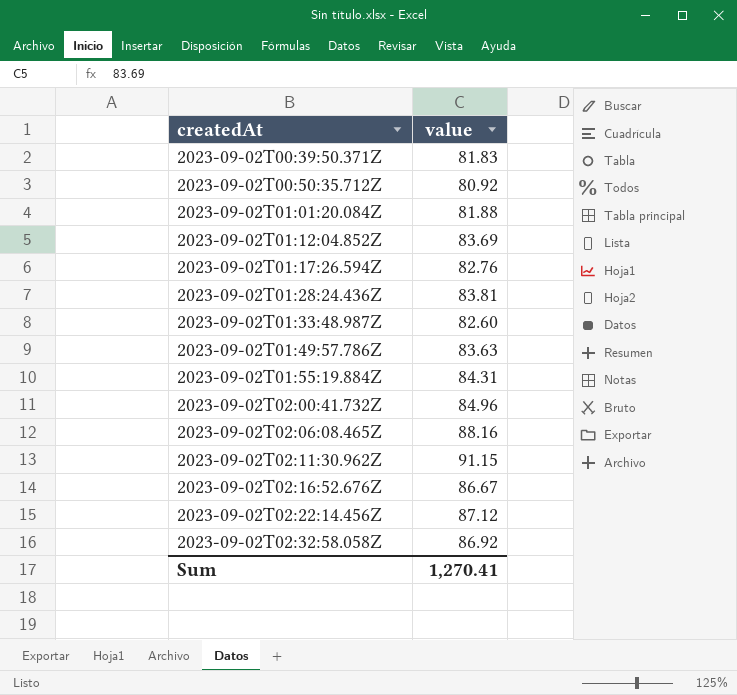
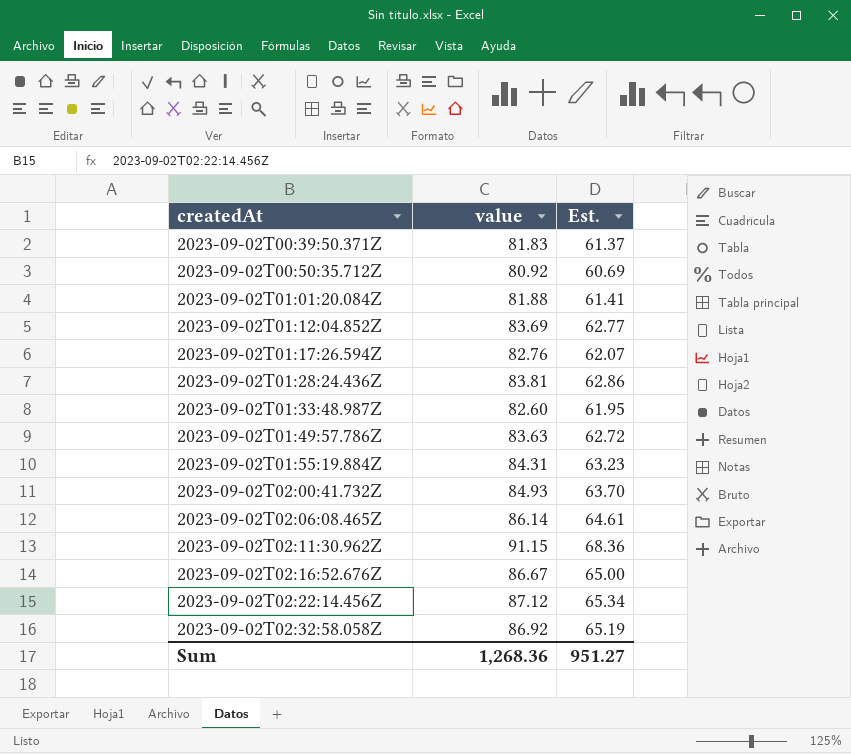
column Est. | formula: none -> [value] * 0.75
2023-09-02T02:00:41.732Z | value: 84.96 -> 84.93
2023-09-02T02:06:08.465Z | value: 88.16 -> 86.14
Sum | value: 1,270.41 -> 1,268.36

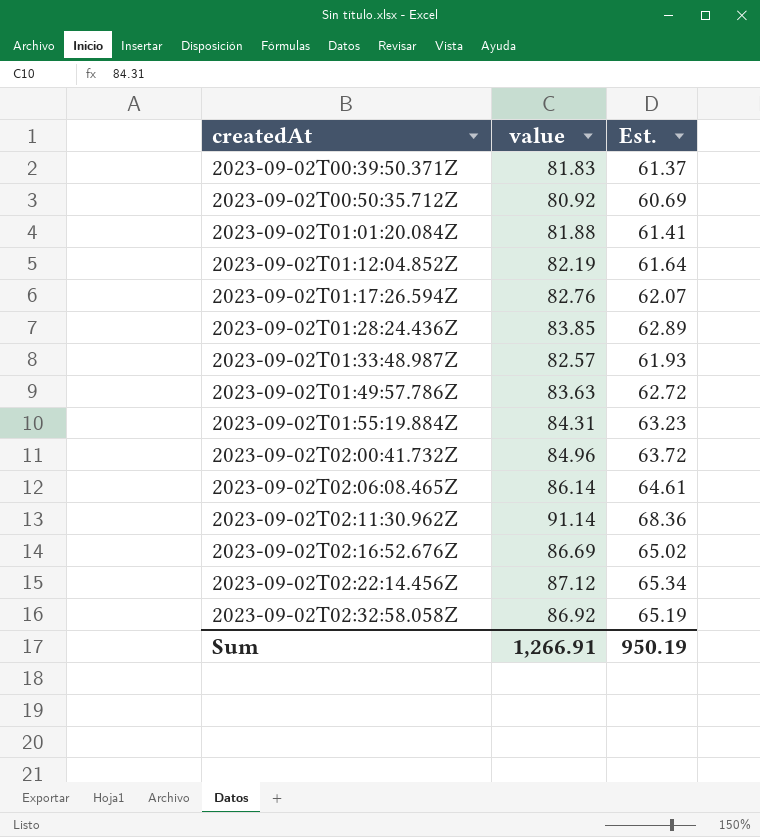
2023-09-02T01:12:04.852Z | value: 83.69 -> 82.19
2023-09-02T01:12:04.852Z | Est.: 62.77 -> 61.64
2023-09-02T01:28:24.436Z | value: 83.81 -> 83.85
2023-09-02T01:28:24.436Z | Est.: 62.86 -> 62.89
2023-09-02T01:33:48.987Z | value: 82.60 -> 82.57
2023-09-02T01:33:48.987Z | Est.: 61.95 -> 61.93
2023-09-02T02:00:41.732Z | value: 84.93 -> 84.96
2023-09-02T02:00:41.732Z | Est.: 63.70 -> 63.72
2023-09-02T02:11:30.962Z | value: 91.15 -> 91.14
2023-09-02T02:16:52.676Z | value: 86.67 -> 86.69
2023-09-02T02:16:52.676Z | Est.: 65.00 -> 65.02
Sum | value: 1,268.36 -> 1,266.91
Sum | Est.: 951.27 -> 950.19

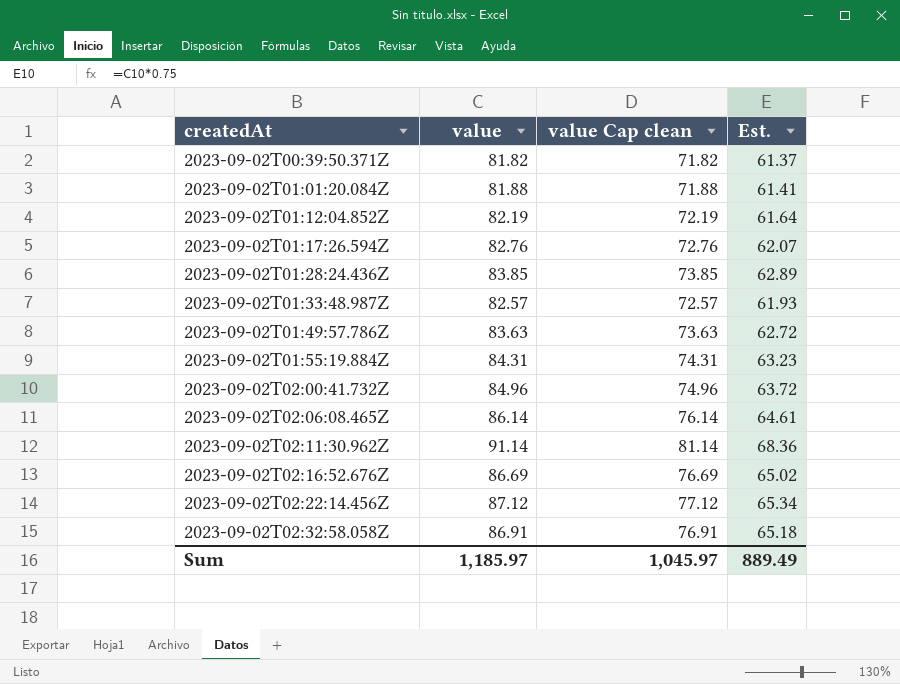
column value Cap clean | formula: none -> [value] - 10
row 2023-09-02T00:50:35.712Z: 80.92 | 60.69 -> none
2023-09-02T00:39:50.371Z | value: 81.83 -> 81.82
2023-09-02T02:32:58.058Z | value: 86.92 -> 86.91
2023-09-02T02:32:58.058Z | Est.: 65.19 -> 65.18
Sum | value: 1,266.91 -> 1,185.97
Sum | Est.: 950.19 -> 889.49

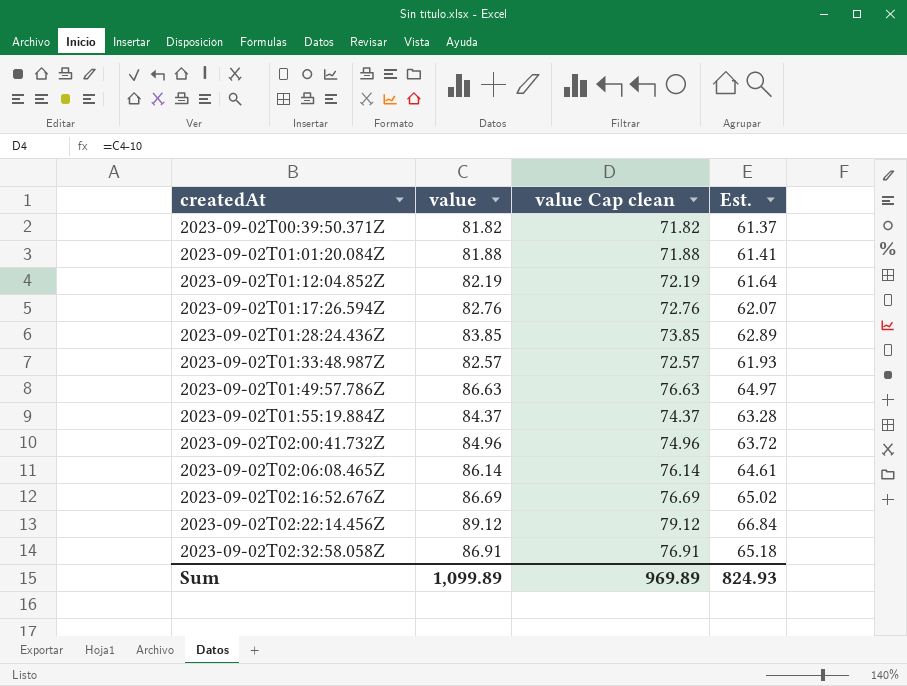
row 2023-09-02T02:11:30.962Z: 91.14 | 81.14 | 68.36 -> none
2023-09-02T01:49:57.786Z | value: 83.63 -> 86.63
2023-09-02T01:49:57.786Z | value Cap clean: 73.63 -> 76.63
2023-09-02T01:49:57.786Z | Est.: 62.72 -> 64.97
2023-09-02T01:55:19.884Z | value: 84.31 -> 84.37
2023-09-02T01:55:19.884Z | value Cap clean: 74.31 -> 74.37
2023-09-02T01:55:19.884Z | Est.: 63.23 -> 63.28
2023-09-02T02:22:14.456Z | value: 87.12 -> 89.12
2023-09-02T02:22:14.456Z | value Cap clean: 77.12 -> 79.12
2023-09-02T02:22:14.456Z | Est.: 65.34 -> 66.84
Sum | value: 1,185.97 -> 1,099.89
Sum | value Cap clean: 1,045.97 -> 969.89
Sum | Est.: 889.49 -> 824.93

